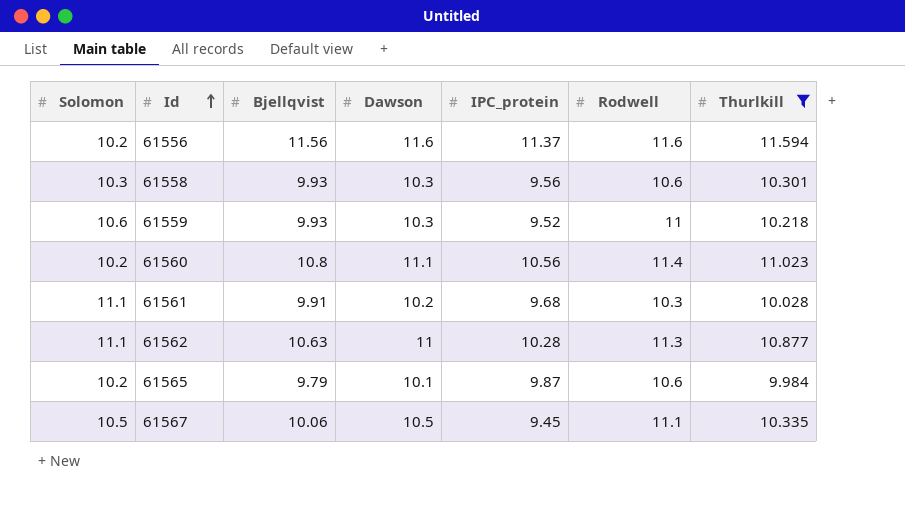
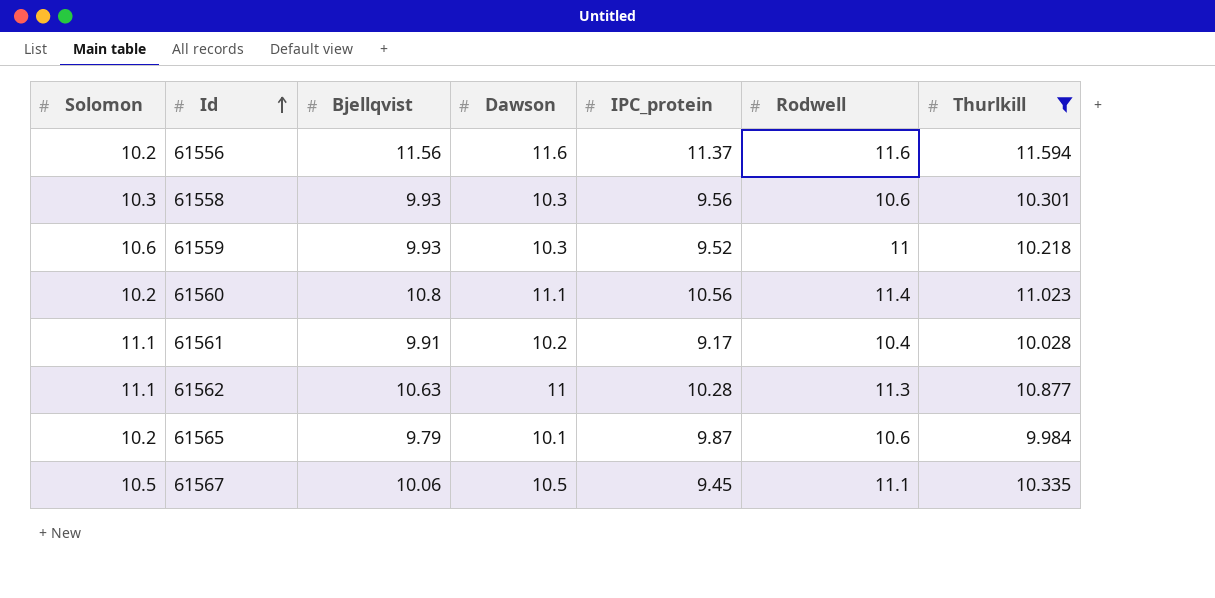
61561 | IPC_protein: 9.68 -> 9.17
61561 | Rodwell: 10.3 -> 10.4

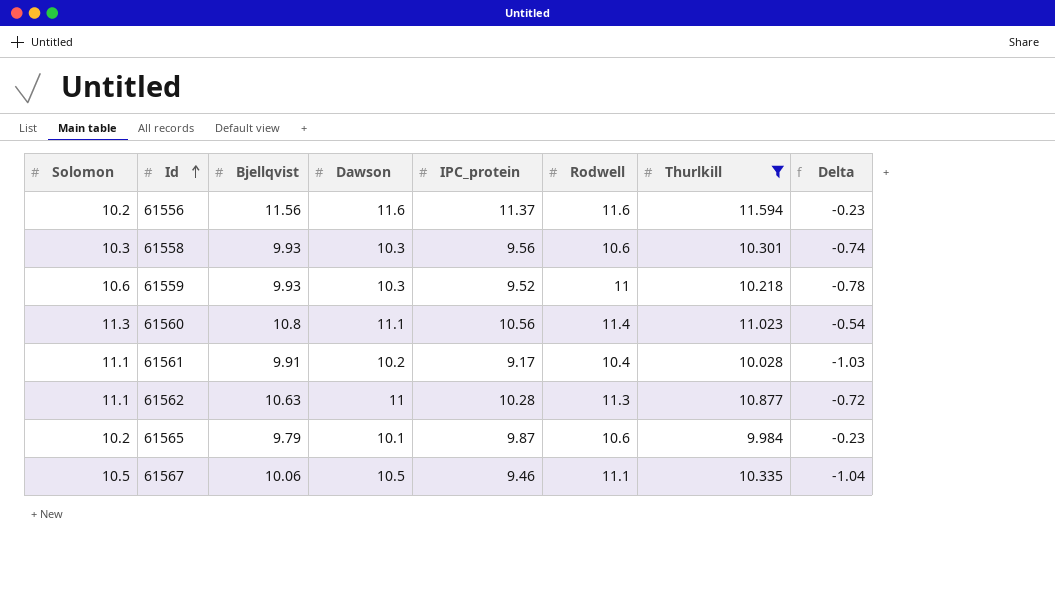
column Delta | formula: none -> [IPC_protein] - [Dawson]
61560 | Solomon: 10.2 -> 11.3
61567 | IPC_protein: 9.45 -> 9.46

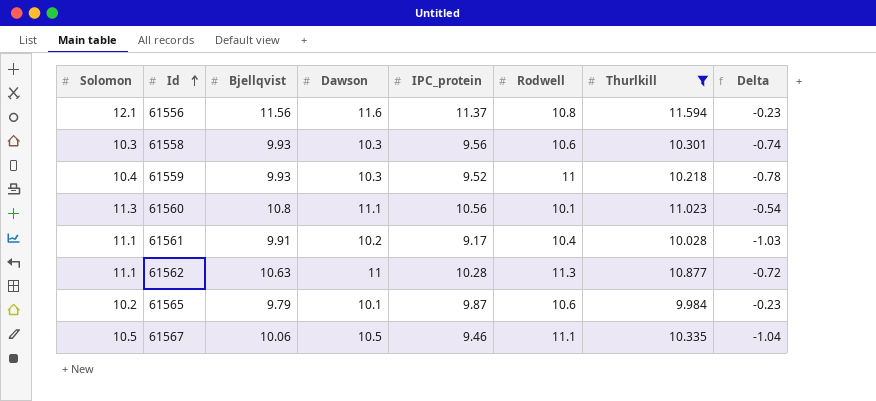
61556 | Solomon: 10.2 -> 12.1
61556 | Rodwell: 11.6 -> 10.8
61559 | Solomon: 10.6 -> 10.4
61560 | Rodwell: 11.4 -> 10.1

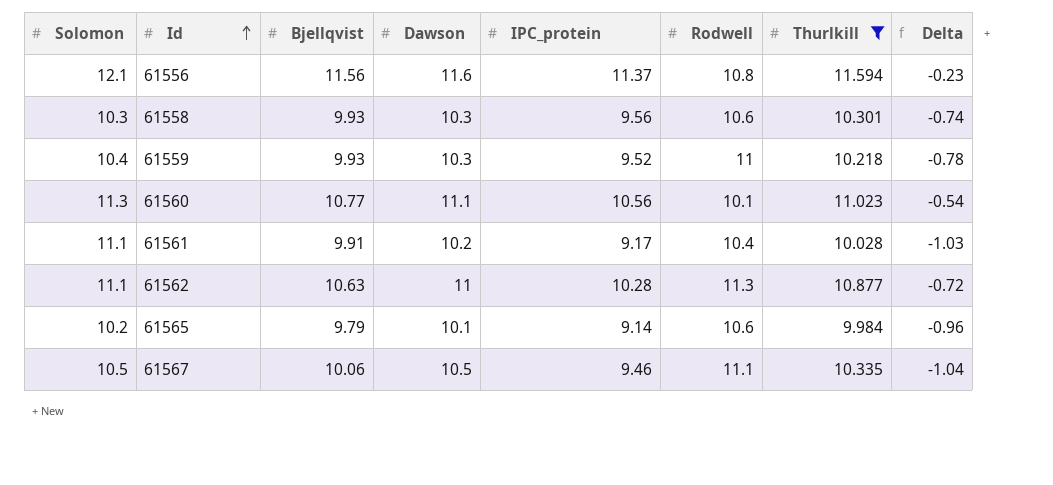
61560 | Bjellqvist: 10.8 -> 10.77
61565 | IPC_protein: 9.87 -> 9.14
61565 | Delta: -0.23 -> -0.96

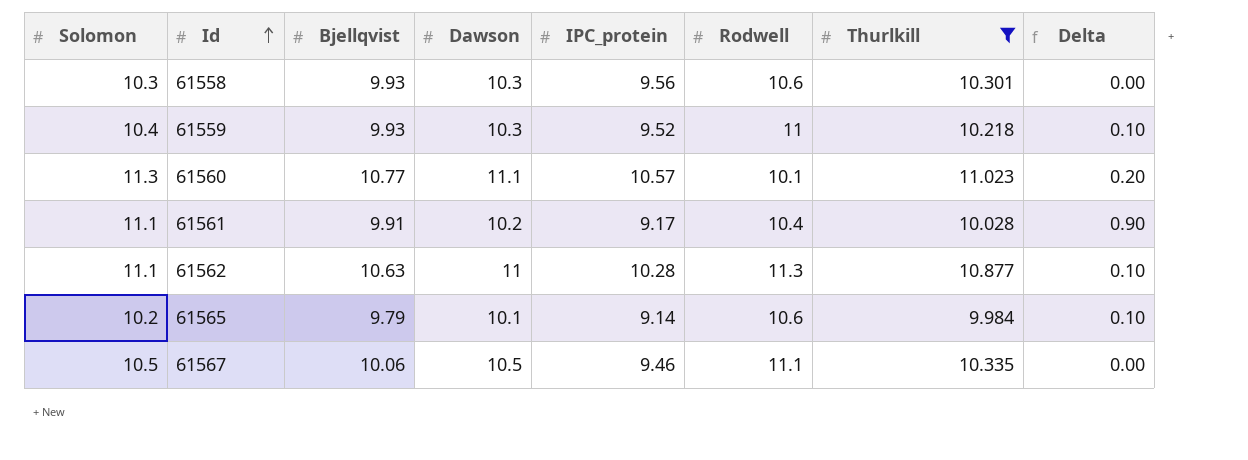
column Delta | formula: [IPC_protein] - [Dawson] -> [Solomon] - [Dawson]
row 61556: 12.1 | 11.56 | 11.6 | 11.37 | 10.8 | 11.594 | -0.23 -> none
61560 | IPC_protein: 10.56 -> 10.57

